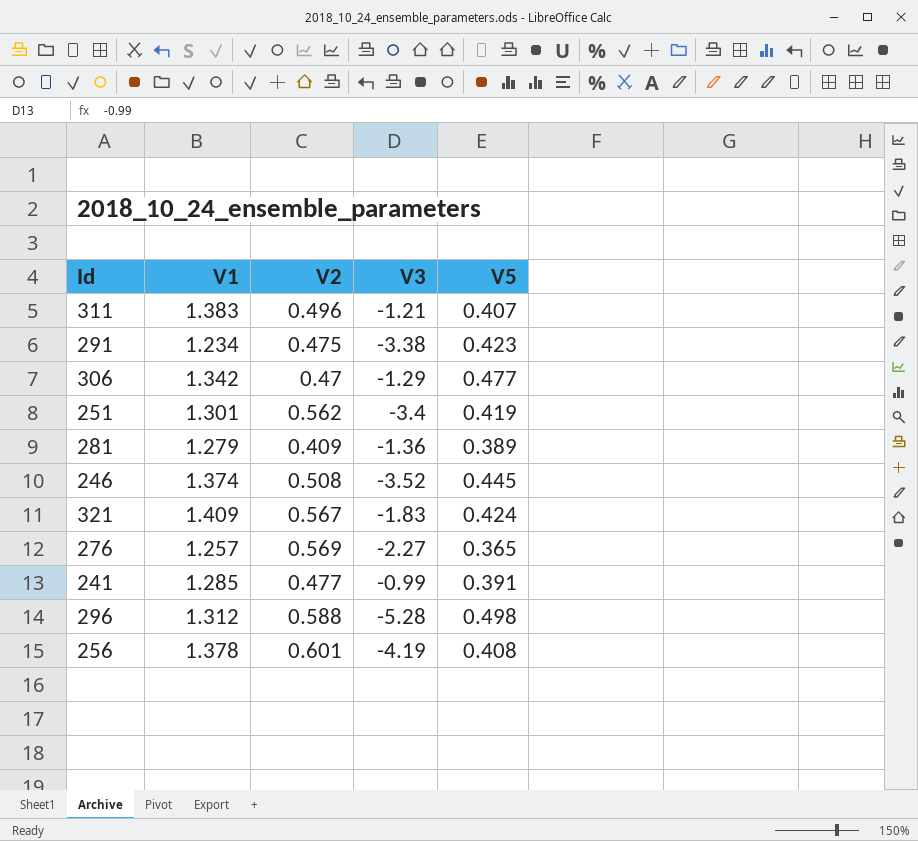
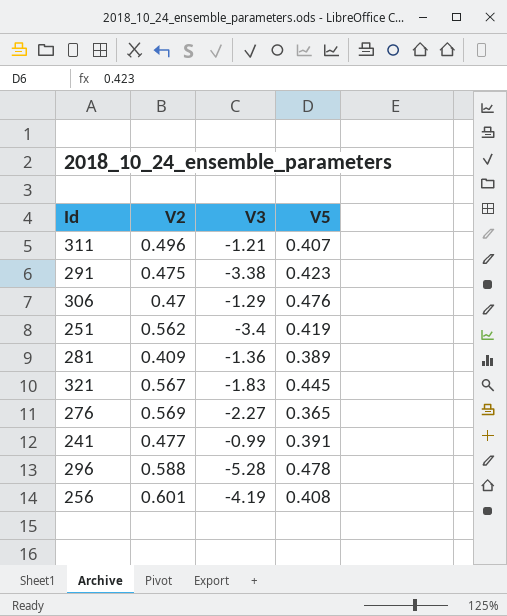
column V1 | position: 2 -> none
row 246: 1.374 | 0.508 | -3.52 | 0.445 -> none
306 | V5: 0.477 -> 0.476
321 | V5: 0.424 -> 0.445
296 | V5: 0.498 -> 0.478

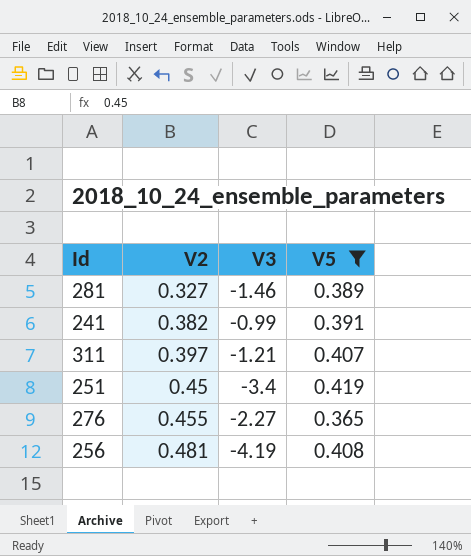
filter: none -> V5 <= 0.419
row order: none -> V2 ascending
281 | V2: 0.409 -> 0.327
281 | V3: -1.36 -> -1.46
241 | V2: 0.477 -> 0.382
311 | V2: 0.496 -> 0.397
251 | V2: 0.562 -> 0.45
276 | V2: 0.569 -> 0.455
256 | V2: 0.601 -> 0.481

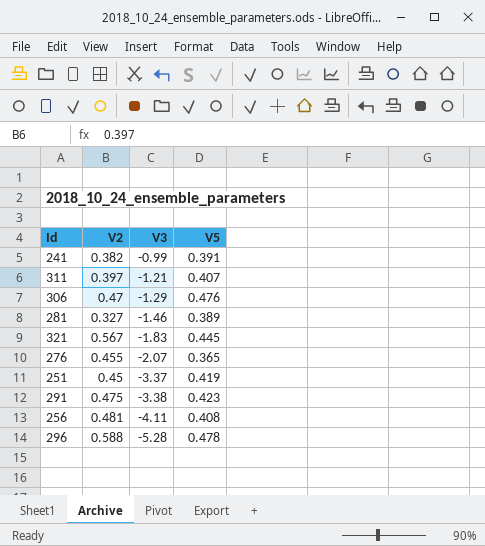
filter: V5 <= 0.419 -> none
row order: V2 ascending -> V3 descending
276 | V3: -2.27 -> -2.07
251 | V3: -3.4 -> -3.37
256 | V3: -4.19 -> -4.11

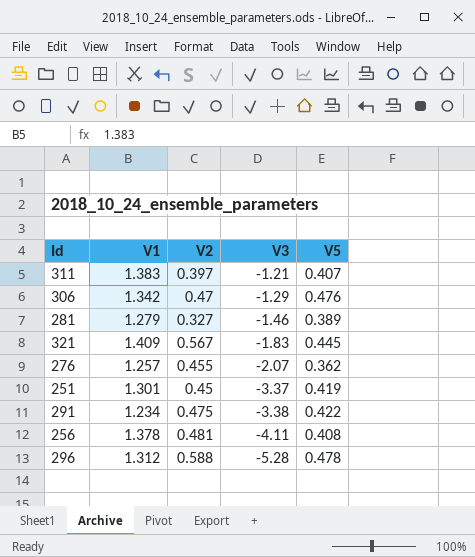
column V1 | position: none -> 2
row 241: 0.382 | -0.99 | 0.391 -> none
276 | V5: 0.365 -> 0.362
291 | V5: 0.423 -> 0.422

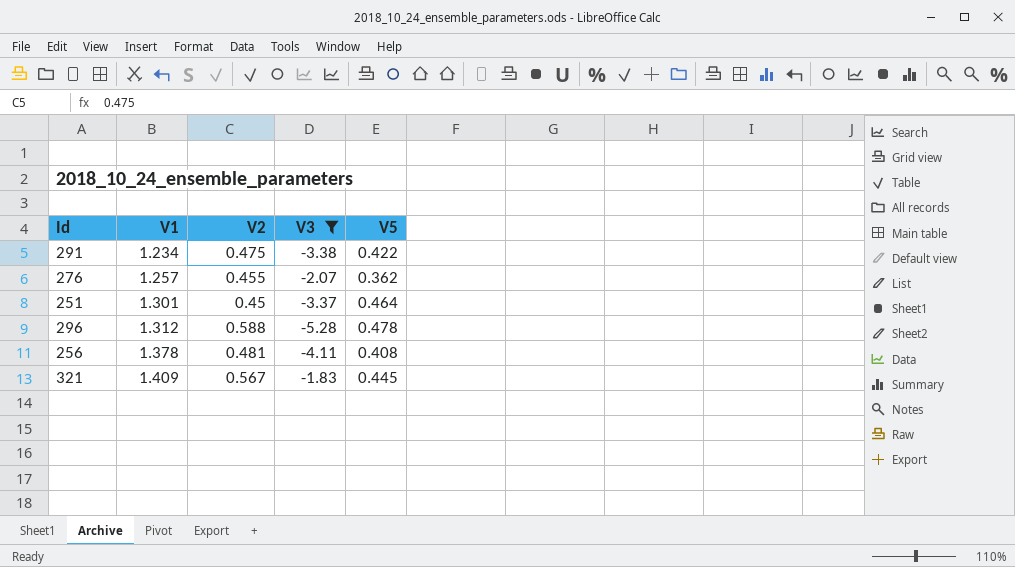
filter: none -> V3 <= -1.83
row order: V3 descending -> V1 ascending
251 | V5: 0.419 -> 0.464

